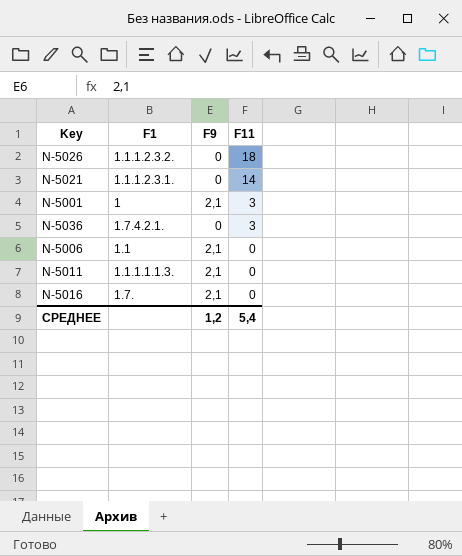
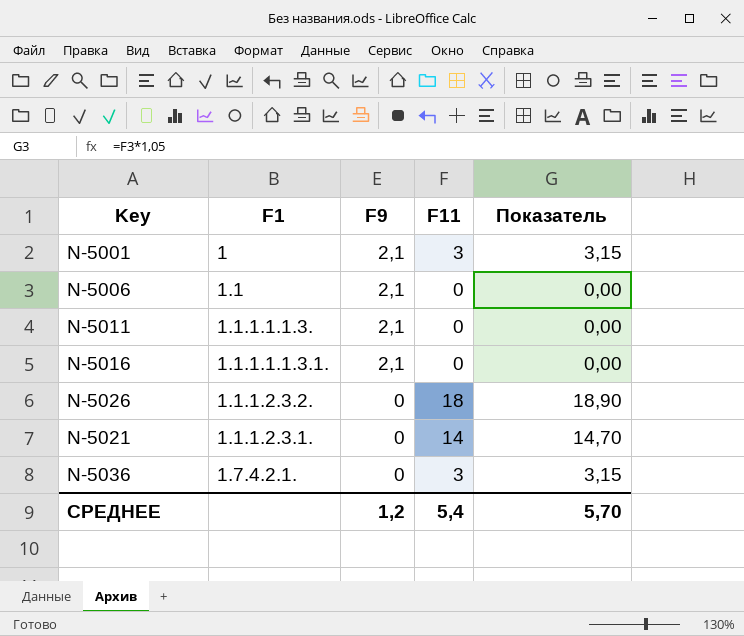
row order: F11 descending -> F9 descending
column Показатель | formula: none -> [F11] * 1,05
N-5016 | F1: 1.7. -> 1.1.1.1.1.3.1.

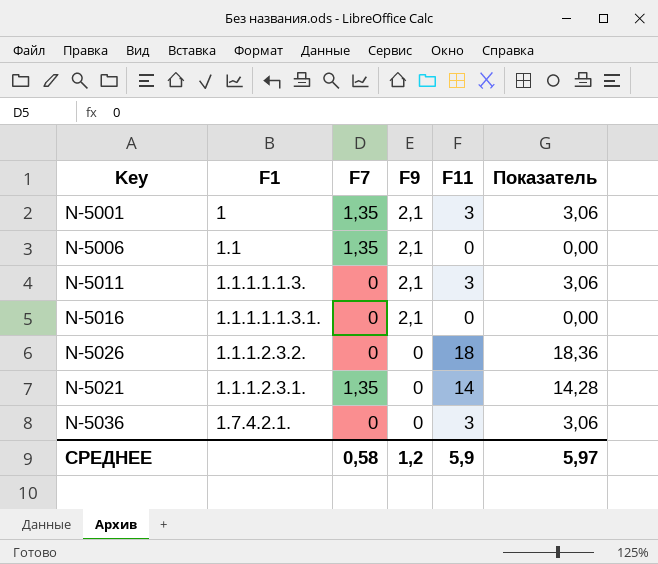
column F7 | position: none -> 3
column Показатель | formula: [F11] * 1,05 -> [F11] * 1,02
N-5011 | F11: 0 -> 3
СРЕДНЕЕ | F11: 5,4 -> 5,9
СРЕДНЕЕ | Показатель: 5,70 -> 5,97

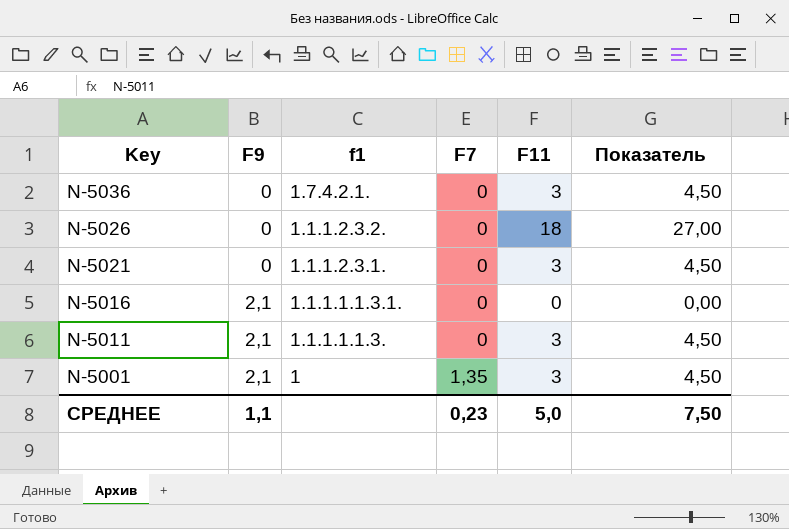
row order: F9 descending -> Key descending
column F9 | position: 4 -> 2
column name: F1 -> f1
column Показатель | formula: [F11] * 1,02 -> [F11] * 1,5
row N-5006: 1.1 | 1,35 | 2,1 | 0 | 0,00 -> none
N-5021 | F7: 1,35 -> 0
N-5021 | F11: 14 -> 3
СРЕДНЕЕ | F9: 1,2 -> 1,1
СРЕДНЕЕ | F7: 0,58 -> 0,23
СРЕДНЕЕ | F11: 5,9 -> 5,0
СРЕДНЕЕ | Показатель: 5,97 -> 7,50

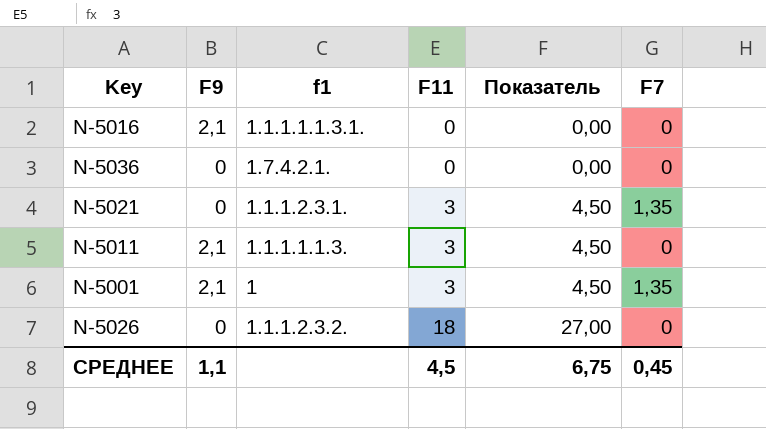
row order: Key descending -> F11 ascending
column F7 | position: 4 -> 6
N-5036 | F11: 3 -> 0
N-5036 | Показатель: 4,50 -> 0,00
N-5021 | F7: 0 -> 1,35
СРЕДНЕЕ | F11: 5,0 -> 4,5
СРЕДНЕЕ | Показатель: 7,50 -> 6,75
СРЕДНЕЕ | F7: 0,23 -> 0,45

